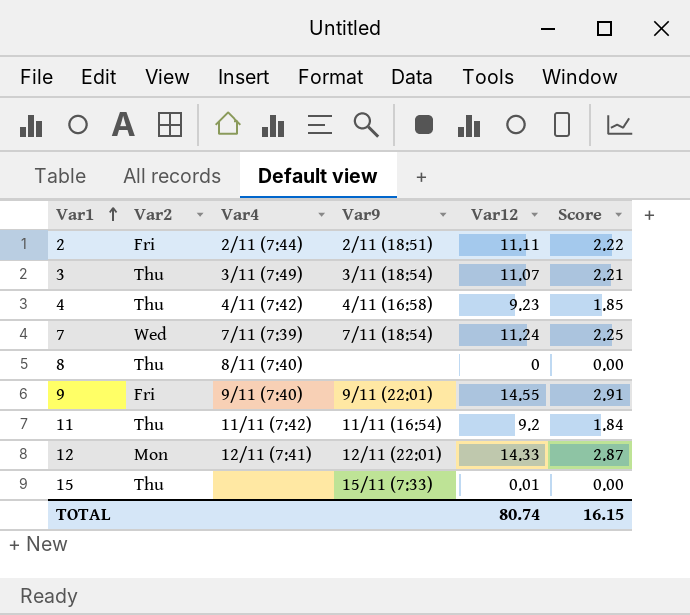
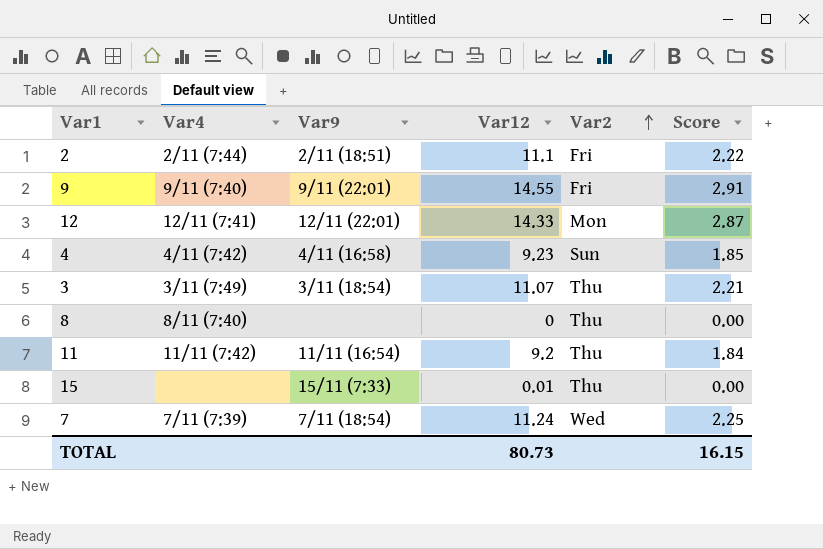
row order: Var1 ascending -> Var2 ascending
column Var2 | position: 2 -> 5
2 | Var12: 11.11 -> 11.1
4 | Var2: Thu -> Sun
TOTAL | Var12: 80.74 -> 80.73

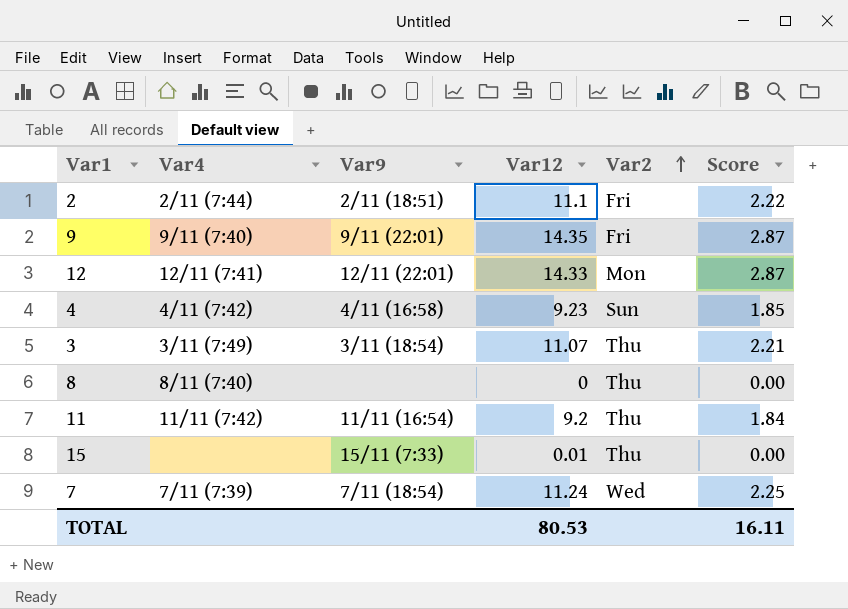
9 | Var12: 14.55 -> 14.35
9 | Score: 2.91 -> 2.87
TOTAL | Var12: 80.73 -> 80.53
TOTAL | Score: 16.15 -> 16.11

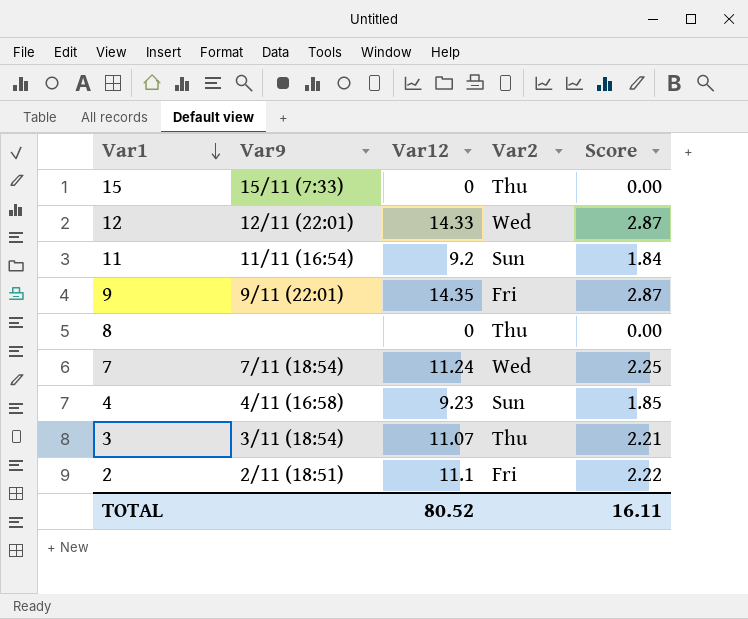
row order: Var2 ascending -> Var1 descending
column Var4 | position: 2 -> none
15 | Var12: 0.01 -> 0
12 | Var2: Mon -> Wed
11 | Var2: Thu -> Sun
TOTAL | Var12: 80.53 -> 80.52

